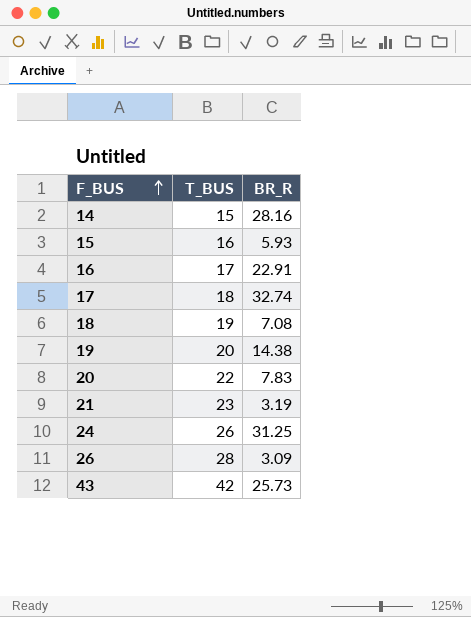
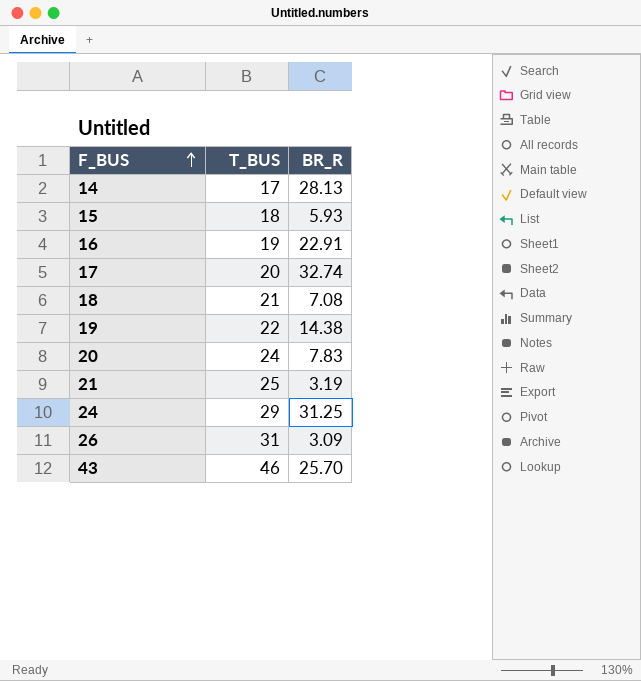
14 | T_BUS: 15 -> 17
14 | BR_R: 28.16 -> 28.13
15 | T_BUS: 16 -> 18
16 | T_BUS: 17 -> 19
17 | T_BUS: 18 -> 20
18 | T_BUS: 19 -> 21
19 | T_BUS: 20 -> 22
20 | T_BUS: 22 -> 24
21 | T_BUS: 23 -> 25
24 | T_BUS: 26 -> 29
26 | T_BUS: 28 -> 31
43 | T_BUS: 42 -> 46
43 | BR_R: 25.73 -> 25.70

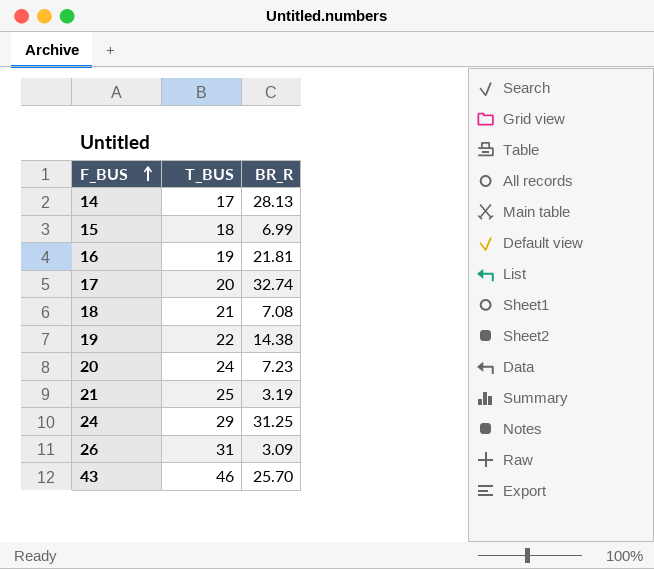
15 | BR_R: 5.93 -> 6.99
16 | BR_R: 22.91 -> 21.81
20 | BR_R: 7.83 -> 7.23

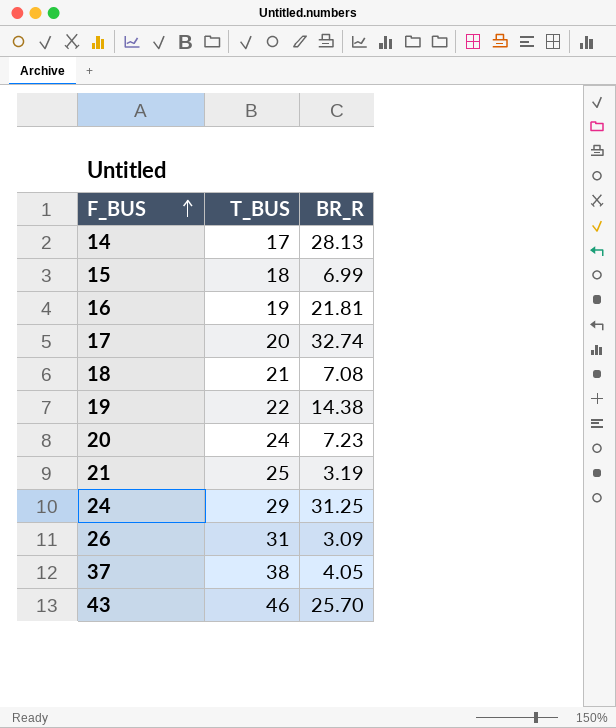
row 37: none -> 38 | 4.05

